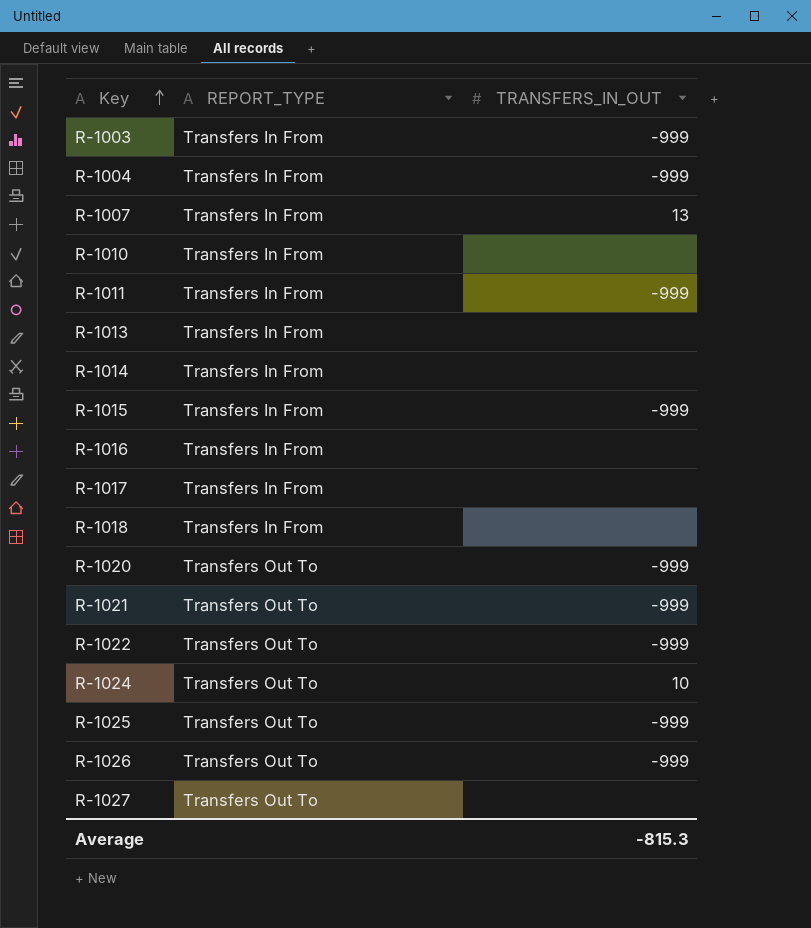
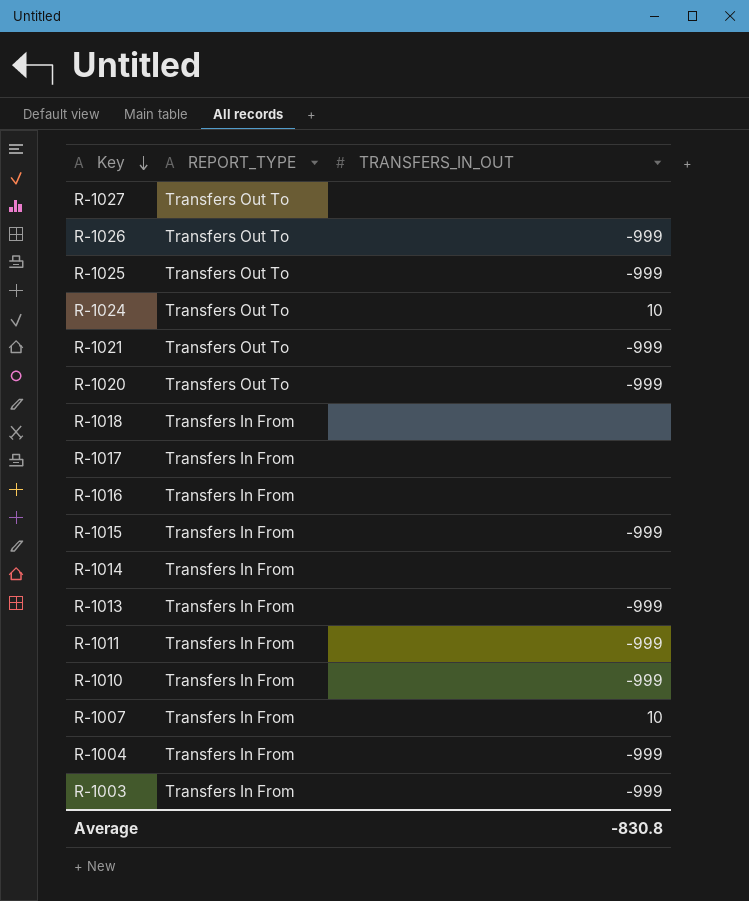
row order: Key ascending -> Key descending
row R-1022: Transfers Out To | -999 -> none
R-1013 | TRANSFERS_IN_OUT: none -> -999
R-1010 | TRANSFERS_IN_OUT: none -> -999
R-1007 | TRANSFERS_IN_OUT: 13 -> 10
Average | TRANSFERS_IN_OUT: -815.3 -> -830.8

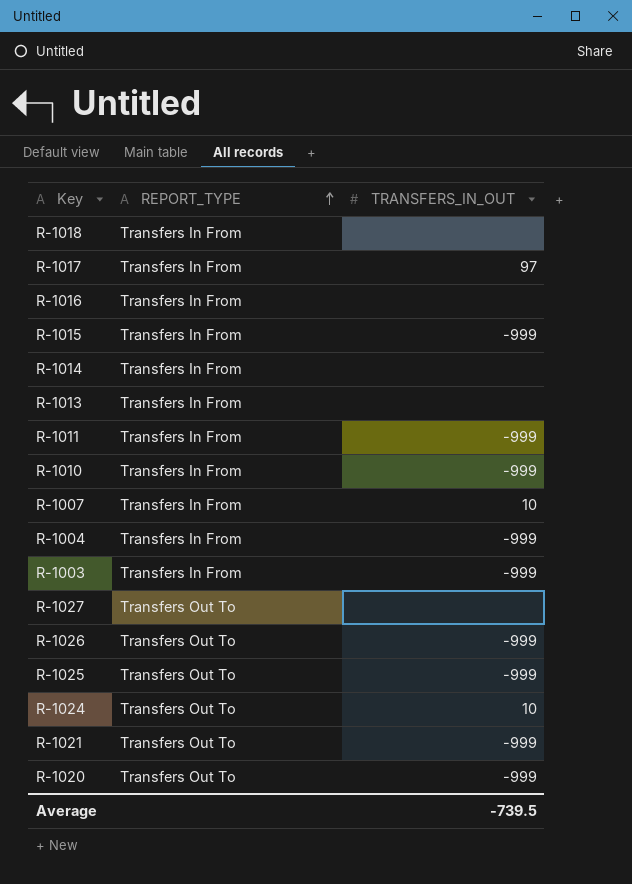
row order: Key descending -> REPORT_TYPE ascending
R-1017 | TRANSFERS_IN_OUT: none -> 97
R-1013 | TRANSFERS_IN_OUT: -999 -> none
Average | TRANSFERS_IN_OUT: -830.8 -> -739.5

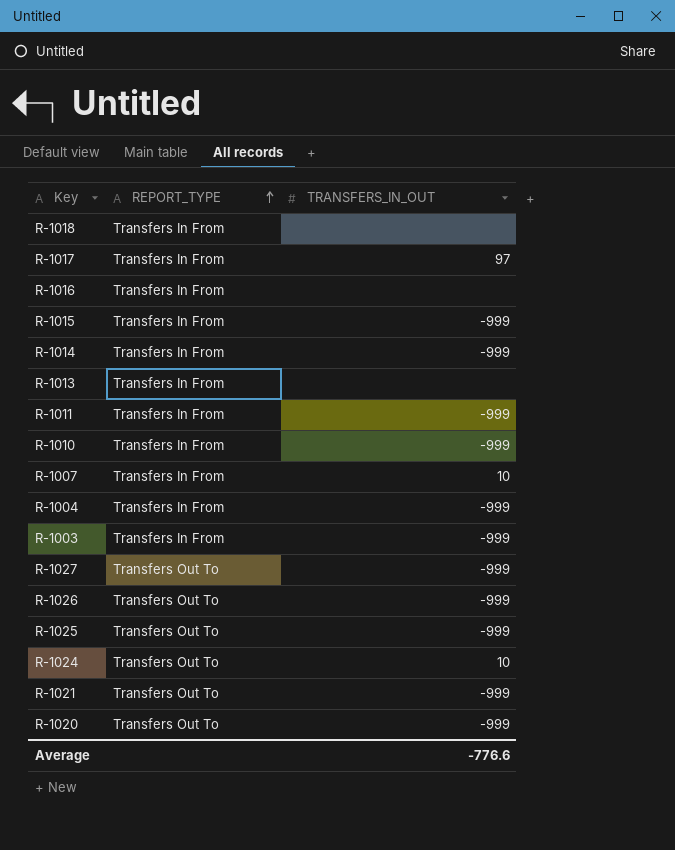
R-1014 | TRANSFERS_IN_OUT: none -> -999
R-1027 | TRANSFERS_IN_OUT: none -> -999
Average | TRANSFERS_IN_OUT: -739.5 -> -776.6

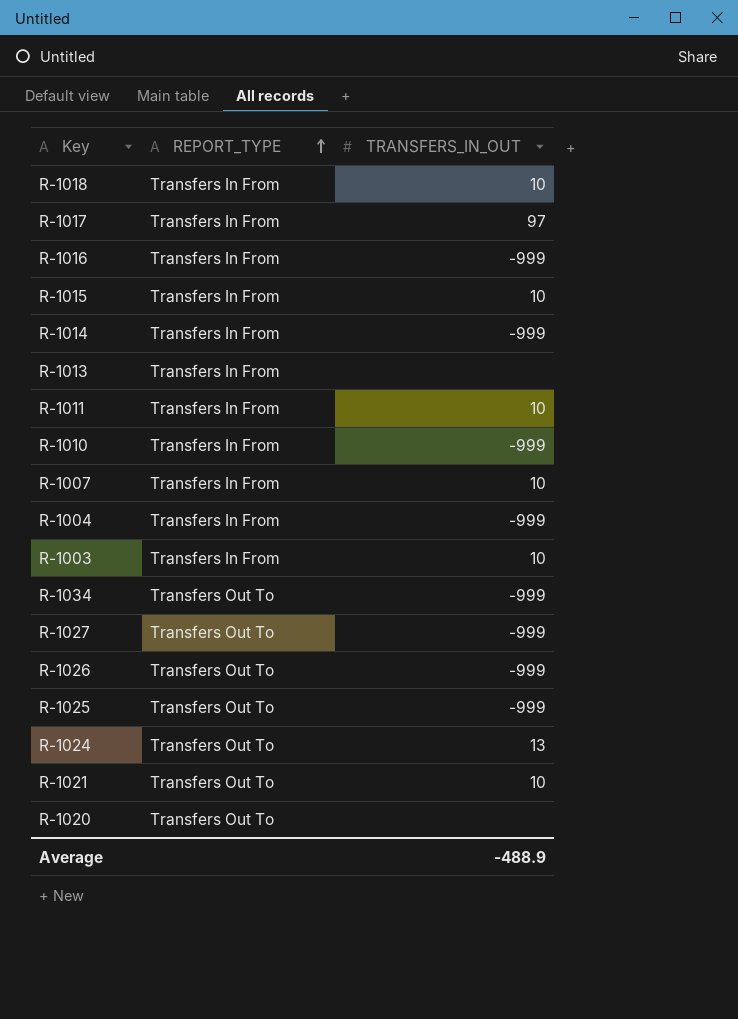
R-1018 | TRANSFERS_IN_OUT: none -> 10
R-1016 | TRANSFERS_IN_OUT: none -> -999
R-1015 | TRANSFERS_IN_OUT: -999 -> 10
R-1011 | TRANSFERS_IN_OUT: -999 -> 10
R-1003 | TRANSFERS_IN_OUT: -999 -> 10
row R-1034: none -> Transfers Out To | -999
R-1024 | TRANSFERS_IN_OUT: 10 -> 13
R-1021 | TRANSFERS_IN_OUT: -999 -> 10
R-1020 | TRANSFERS_IN_OUT: -999 -> none
Average | TRANSFERS_IN_OUT: -776.6 -> -488.9

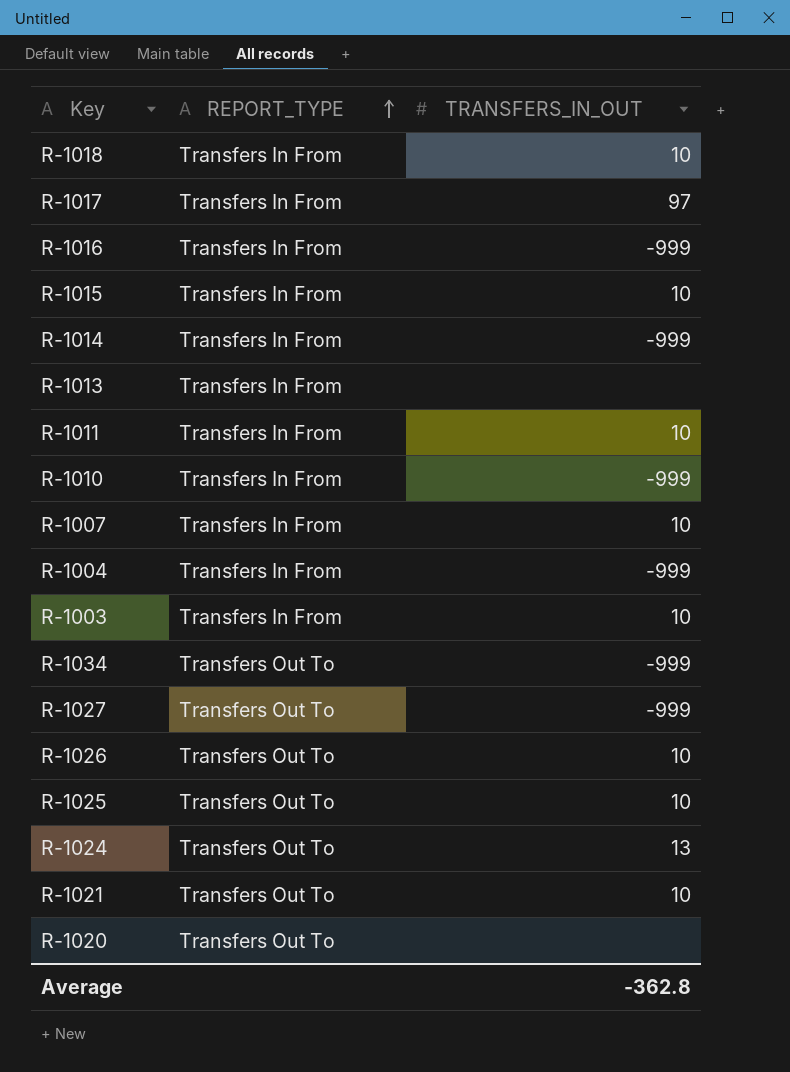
R-1026 | TRANSFERS_IN_OUT: -999 -> 10
R-1025 | TRANSFERS_IN_OUT: -999 -> 10
Average | TRANSFERS_IN_OUT: -488.9 -> -362.8

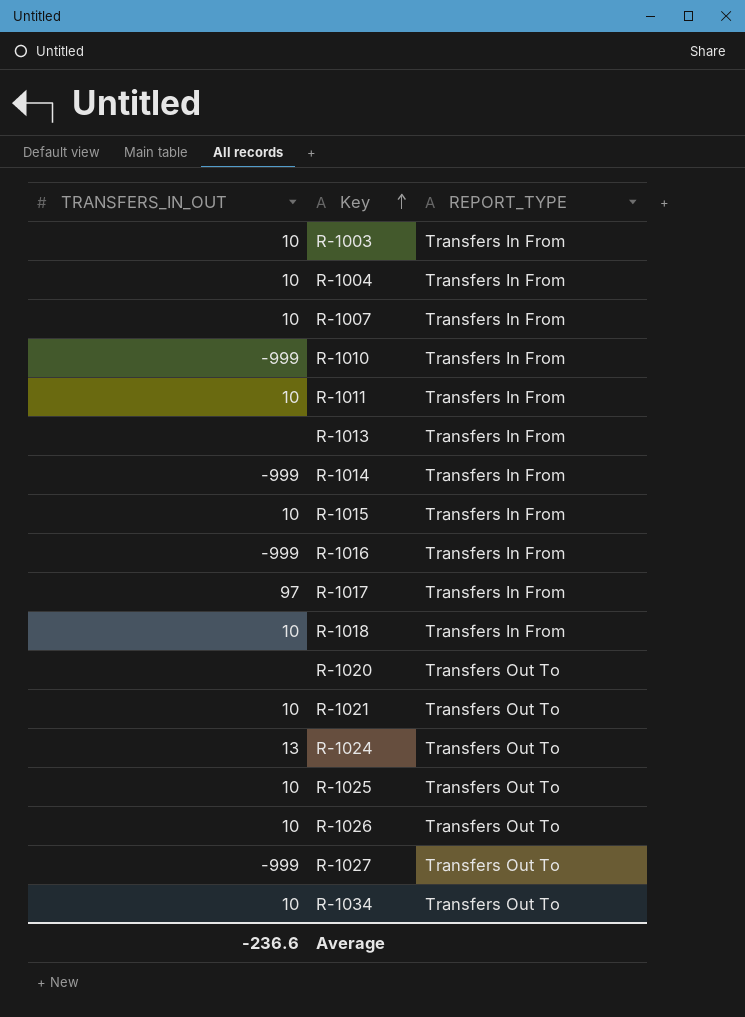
row order: REPORT_TYPE ascending -> Key ascending
column TRANSFERS_IN_OUT | position: 3 -> 1
R-1004 | TRANSFERS_IN_OUT: -999 -> 10
R-1034 | TRANSFERS_IN_OUT: -999 -> 10
Average | TRANSFERS_IN_OUT: -362.8 -> -236.6

